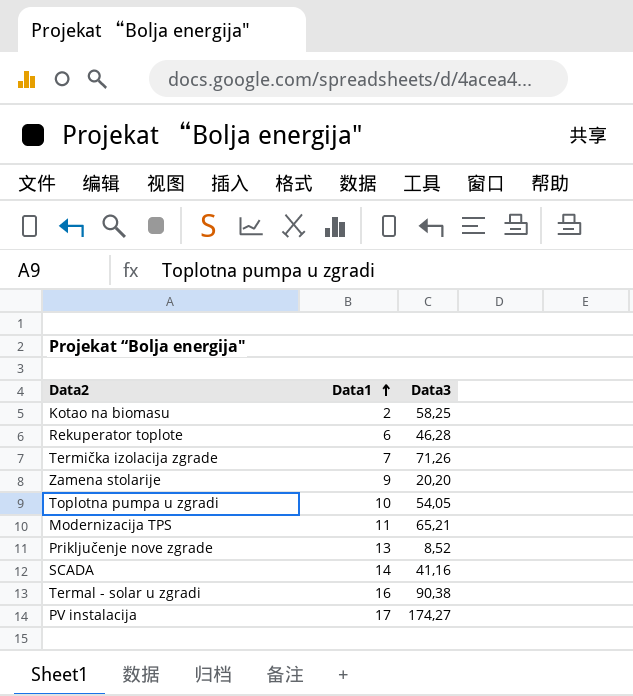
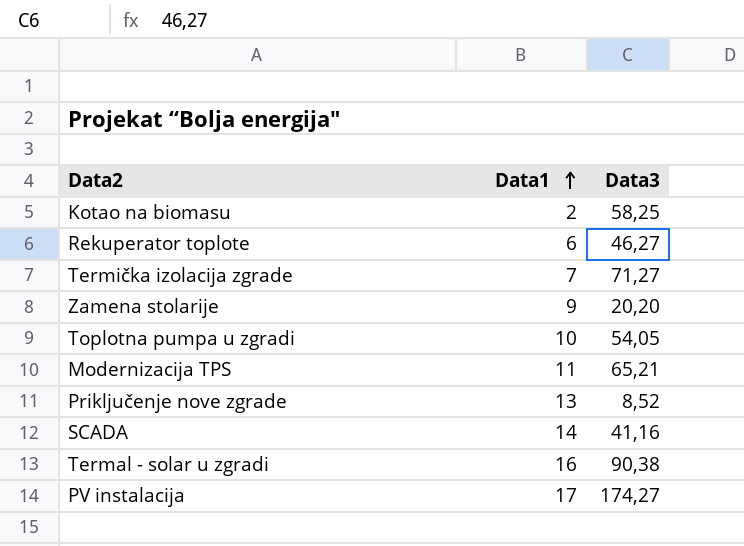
Rekuperator toplote | Data3: 46,28 -> 46,27
Termička izolacija zgrade | Data3: 71,26 -> 71,27

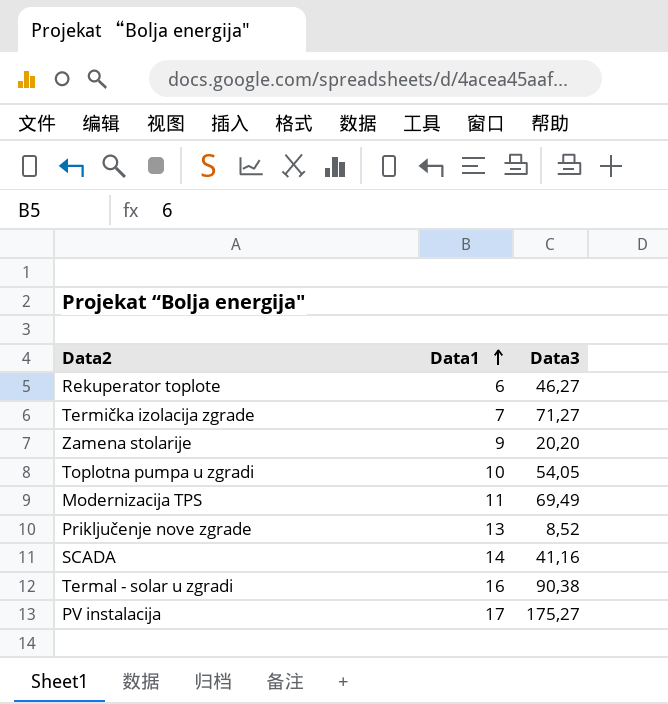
row Kotao na biomasu: 2 | 58,25 -> none
Modernizacija TPS | Data3: 65,21 -> 69,49
PV instalacija | Data3: 174,27 -> 175,27

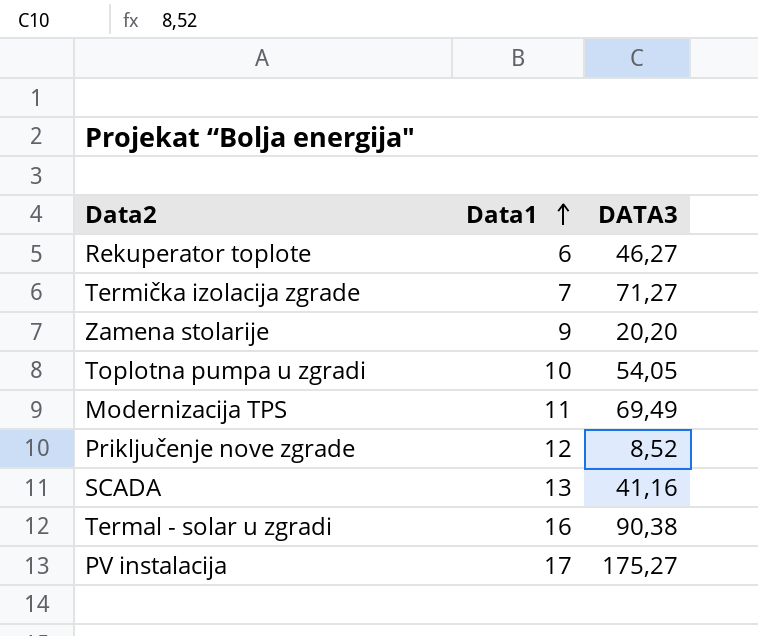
column name: Data3 -> DATA3
Priključenje nove zgrade | Data1: 13 -> 12
SCADA | Data1: 14 -> 13

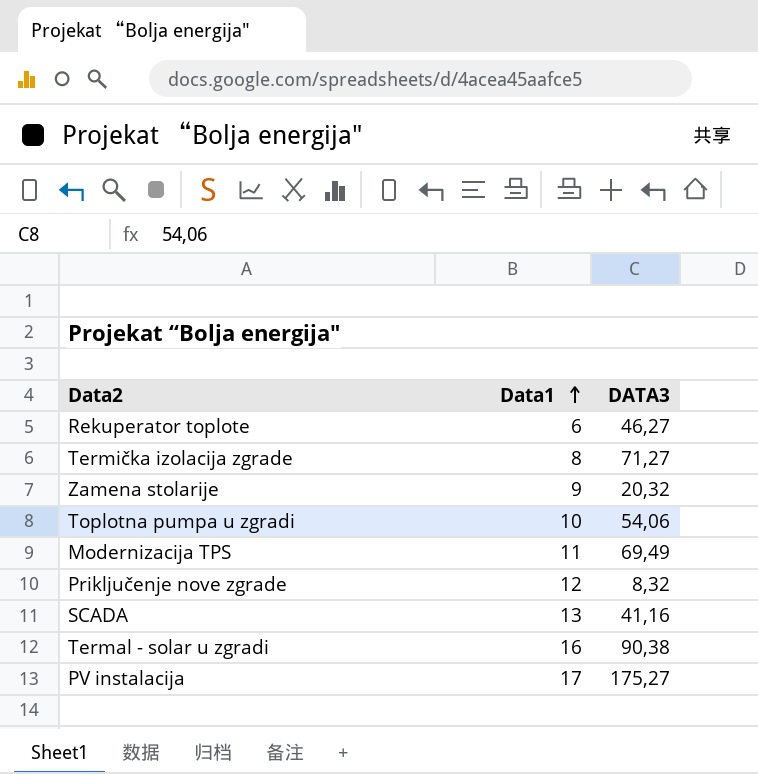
Termička izolacija zgrade | Data1: 7 -> 8
Zamena stolarije | DATA3: 20,20 -> 20,32
Toplotna pumpa u zgradi | DATA3: 54,05 -> 54,06
Priključenje nove zgrade | DATA3: 8,52 -> 8,32

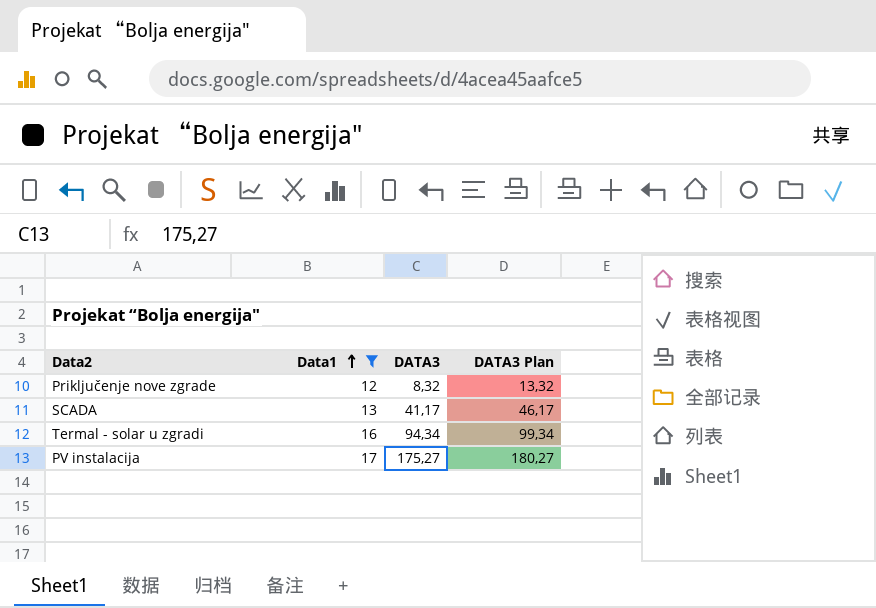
filter: none -> Data1 >= 12
column DATA3 Plan | formula: none -> [DATA3] + 5
SCADA | DATA3: 41,16 -> 41,17
Termal - solar u zgradi | DATA3: 90,38 -> 94,34

